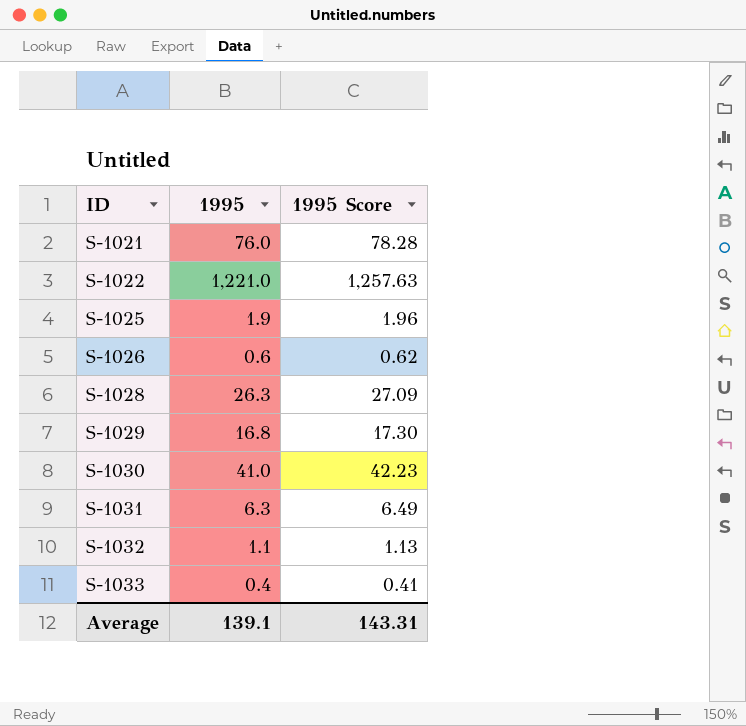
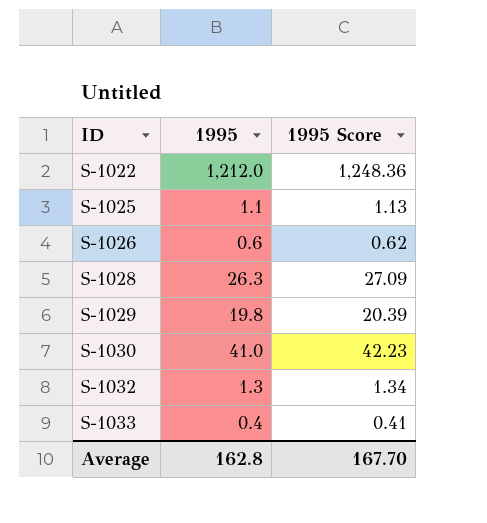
row S-1021: 76.0 | 78.28 -> none
row S-1031: 6.3 | 6.49 -> none
S-1022 | 1995: 1,221.0 -> 1,212.0
S-1022 | 1995 Score: 1,257.63 -> 1,248.36
S-1025 | 1995: 1.9 -> 1.1
S-1025 | 1995 Score: 1.96 -> 1.13
S-1029 | 1995: 16.8 -> 19.8
S-1029 | 1995 Score: 17.30 -> 20.39
S-1032 | 1995: 1.1 -> 1.3
S-1032 | 1995 Score: 1.13 -> 1.34
Average | 1995: 139.1 -> 162.8
Average | 1995 Score: 143.31 -> 167.70

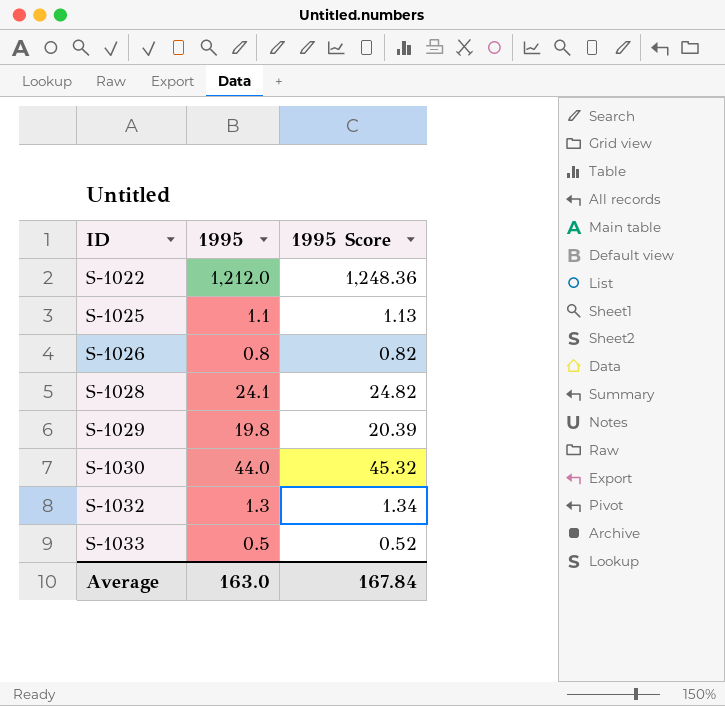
S-1026 | 1995: 0.6 -> 0.8
S-1026 | 1995 Score: 0.62 -> 0.82
S-1028 | 1995: 26.3 -> 24.1
S-1028 | 1995 Score: 27.09 -> 24.82
S-1030 | 1995: 41.0 -> 44.0
S-1030 | 1995 Score: 42.23 -> 45.32
S-1033 | 1995: 0.4 -> 0.5
S-1033 | 1995 Score: 0.41 -> 0.52
Average | 1995: 162.8 -> 163.0
Average | 1995 Score: 167.70 -> 167.84

